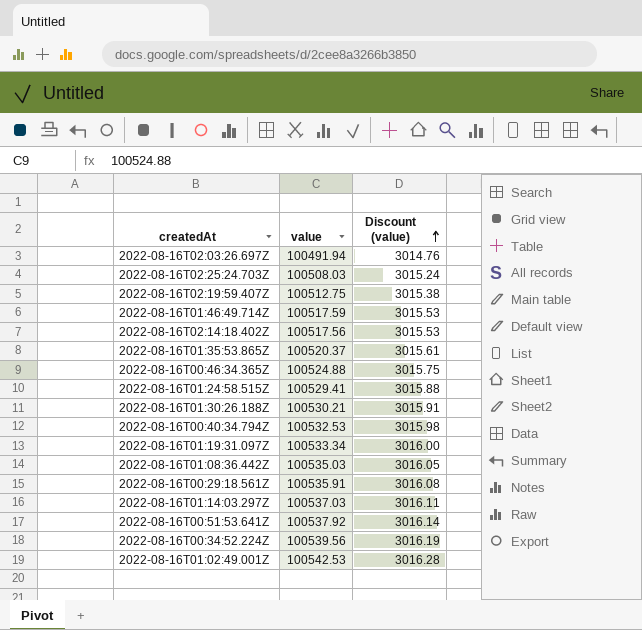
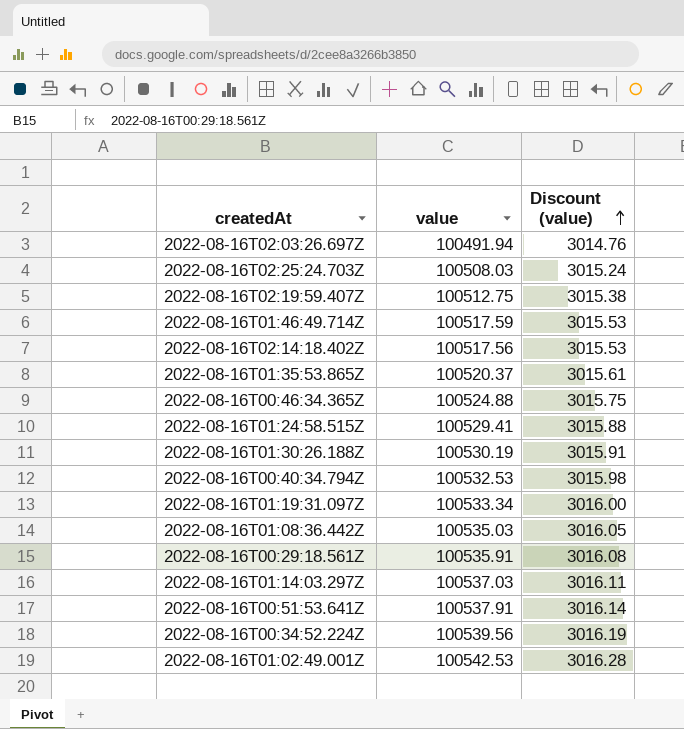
2022-08-16T01:30:26.188Z | value: 100530.21 -> 100530.19
2022-08-16T00:51:53.641Z | value: 100537.92 -> 100537.91

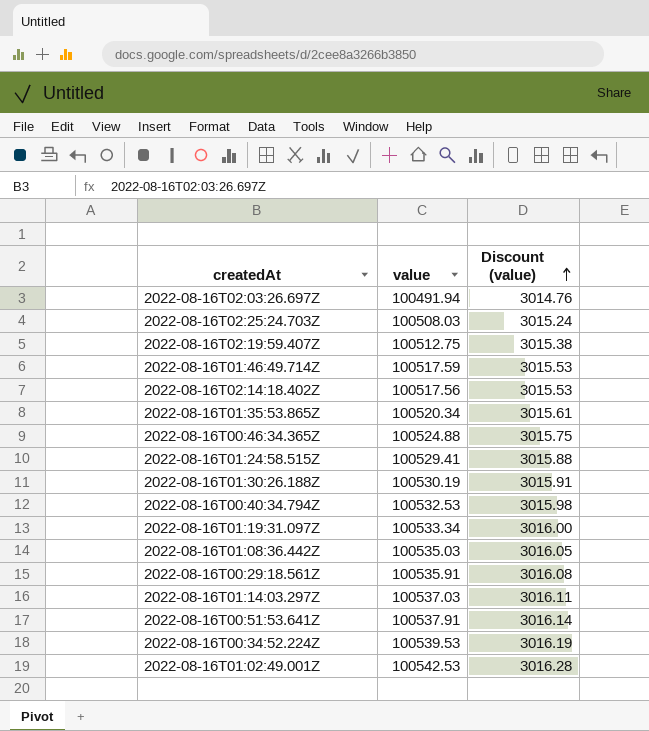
2022-08-16T01:35:53.865Z | value: 100520.37 -> 100520.34
2022-08-16T00:34:52.224Z | value: 100539.56 -> 100539.53

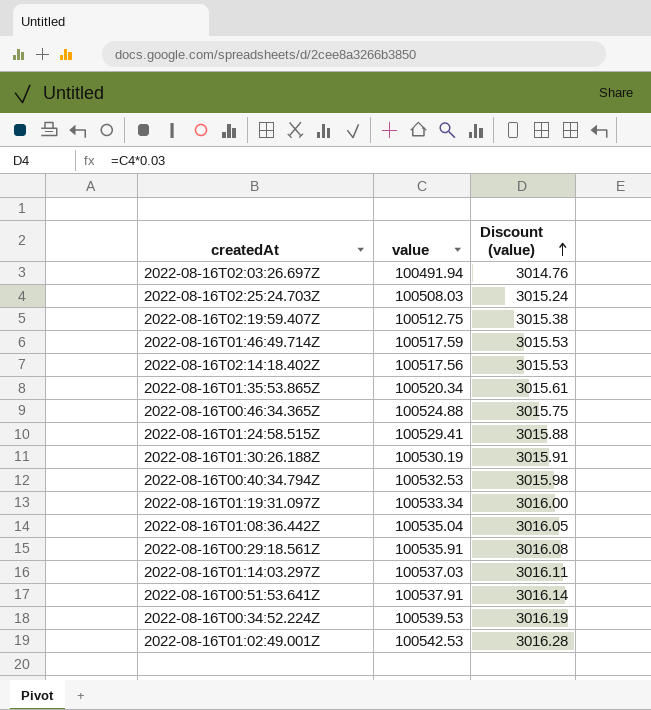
2022-08-16T01:08:36.442Z | value: 100535.03 -> 100535.04

